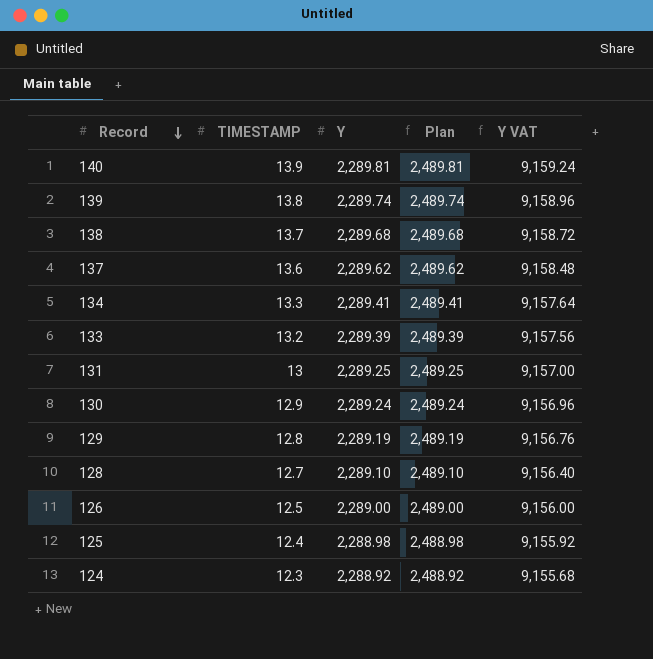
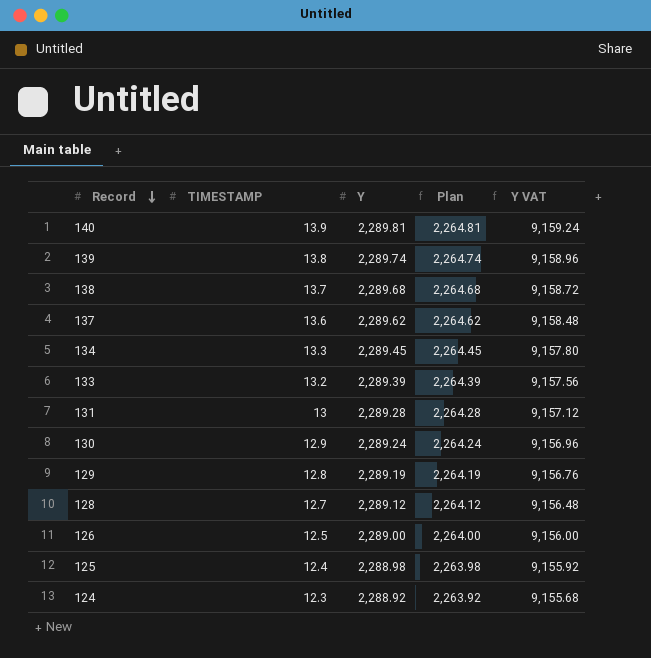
column Plan | formula: [Y] + 200 -> [Y] - 25
134 | Y: 2,289.41 -> 2,289.45
134 | Y VAT: 9,157.64 -> 9,157.80
131 | Y: 2,289.25 -> 2,289.28
131 | Y VAT: 9,157.00 -> 9,157.12
128 | Y: 2,289.10 -> 2,289.12
128 | Y VAT: 9,156.40 -> 9,156.48

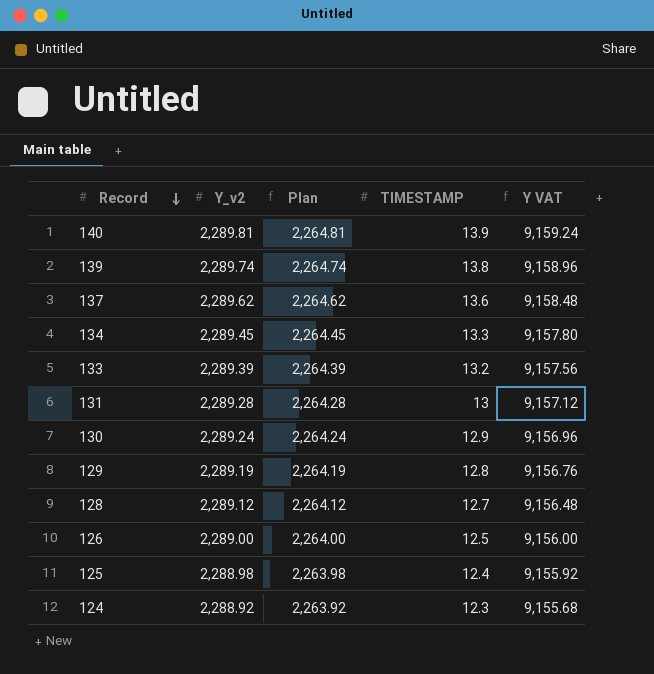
column name: Y -> Y_v2
column TIMESTAMP | position: 2 -> 4
row 138: 13.7 | 2,289.68 | 2,264.68 | 9,158.72 -> none

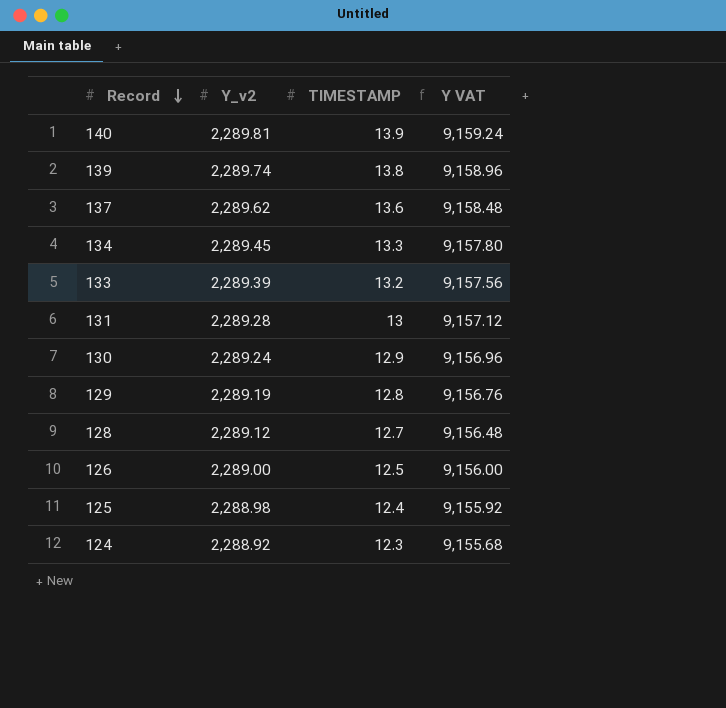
column Plan | formula: [Y_v2] - 25 -> none

